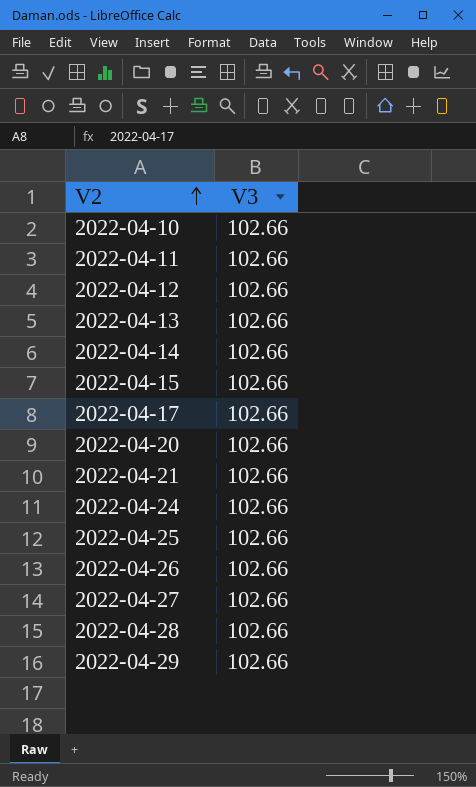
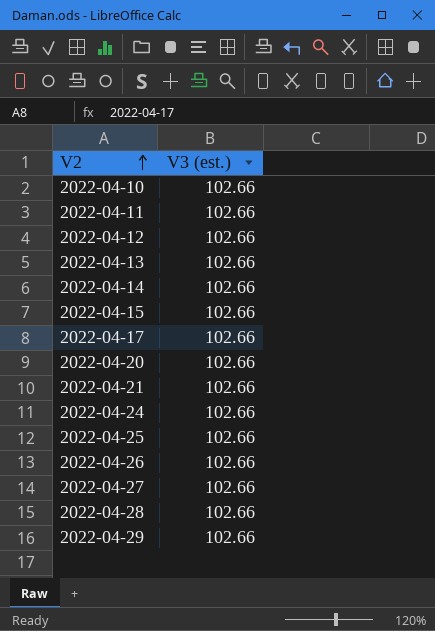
column name: V3 -> V3 (est.)

